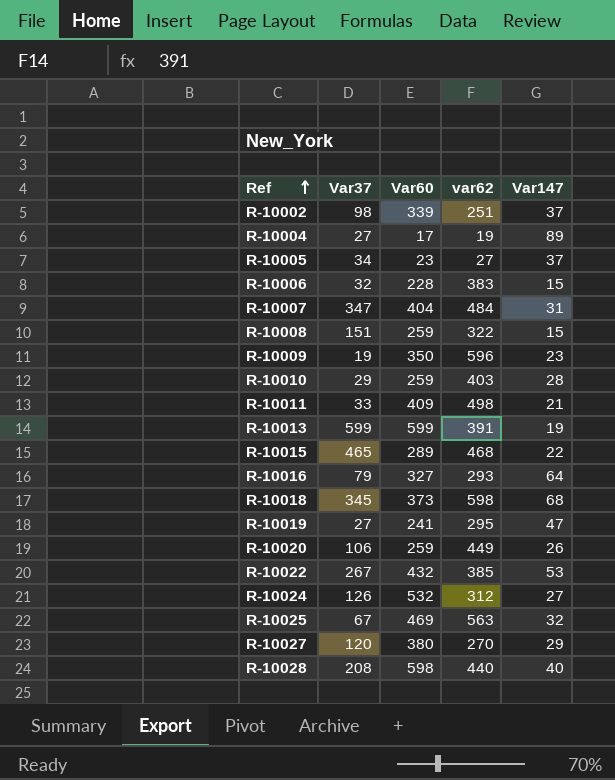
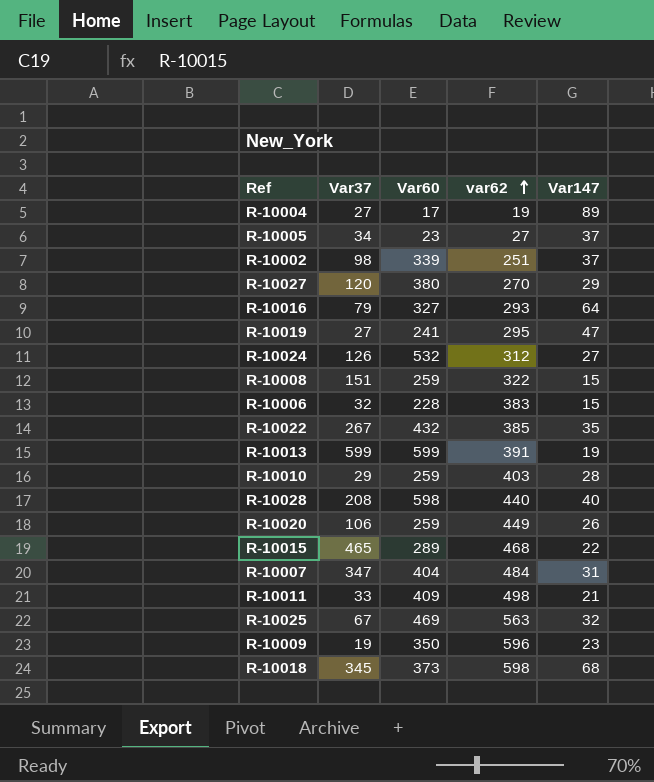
row order: Ref ascending -> var62 ascending
R-10022 | Var147: 53 -> 35

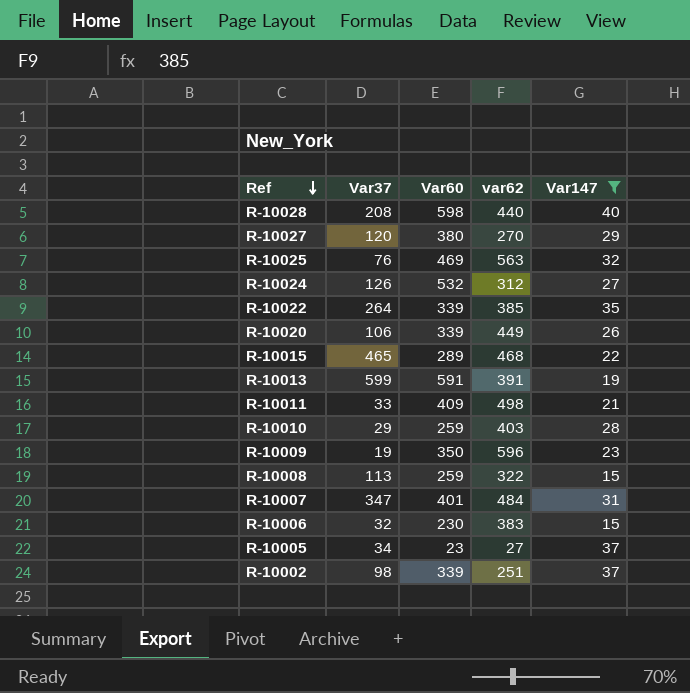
filter: none -> Var147 <= 40
row order: var62 ascending -> Ref descending
R-10025 | Var37: 67 -> 76
R-10022 | Var37: 267 -> 264
R-10022 | Var60: 432 -> 339
R-10020 | Var60: 259 -> 339
R-10013 | Var60: 599 -> 591
R-10008 | Var37: 151 -> 113
R-10007 | Var60: 404 -> 401
R-10006 | Var60: 228 -> 230

